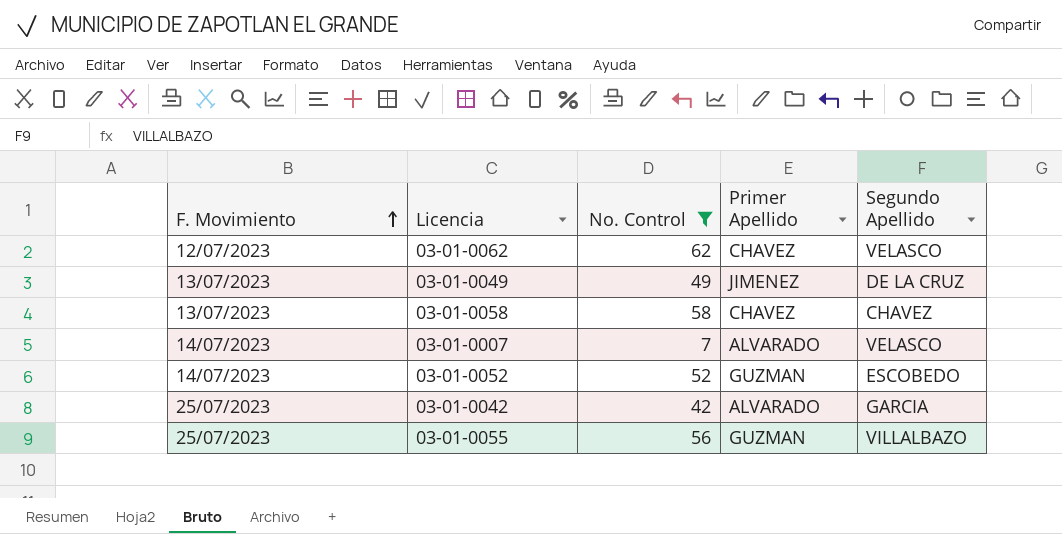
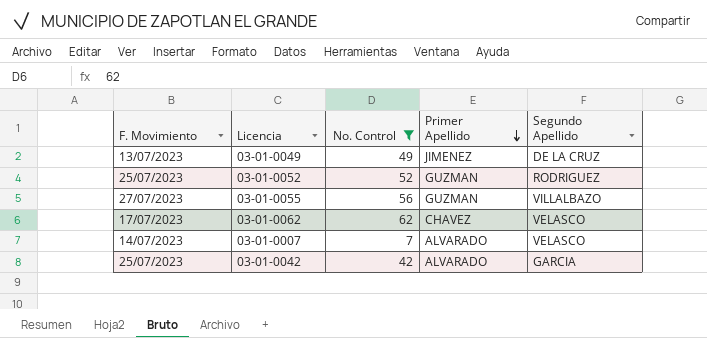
row order: F. Movimiento ascending -> Primer Apellido descending
row 03-01-0058: 13/07/2023 | 58 | CHAVEZ | CHAVEZ -> none
03-01-0052 | F. Movimiento: 14/07/2023 -> 25/07/2023
03-01-0052 | Segundo Apellido: ESCOBEDO -> RODRIGUEZ
03-01-0055 | F. Movimiento: 25/07/2023 -> 27/07/2023
03-01-0062 | F. Movimiento: 12/07/2023 -> 17/07/2023

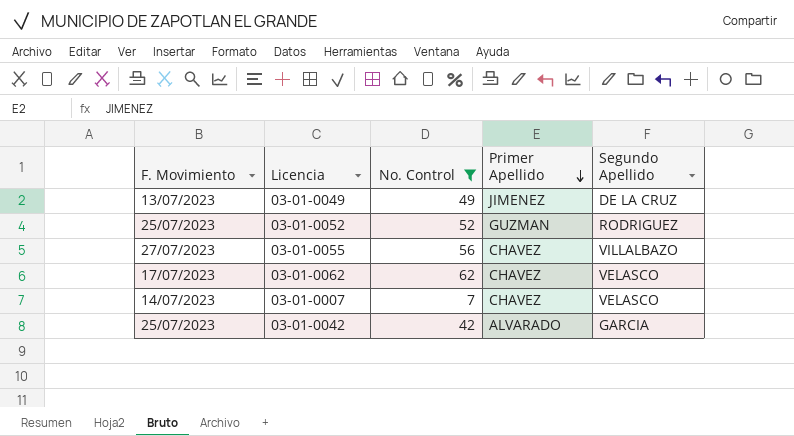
03-01-0055 | Primer Apellido: GUZMAN -> CHAVEZ
03-01-0007 | Primer Apellido: ALVARADO -> CHAVEZ

